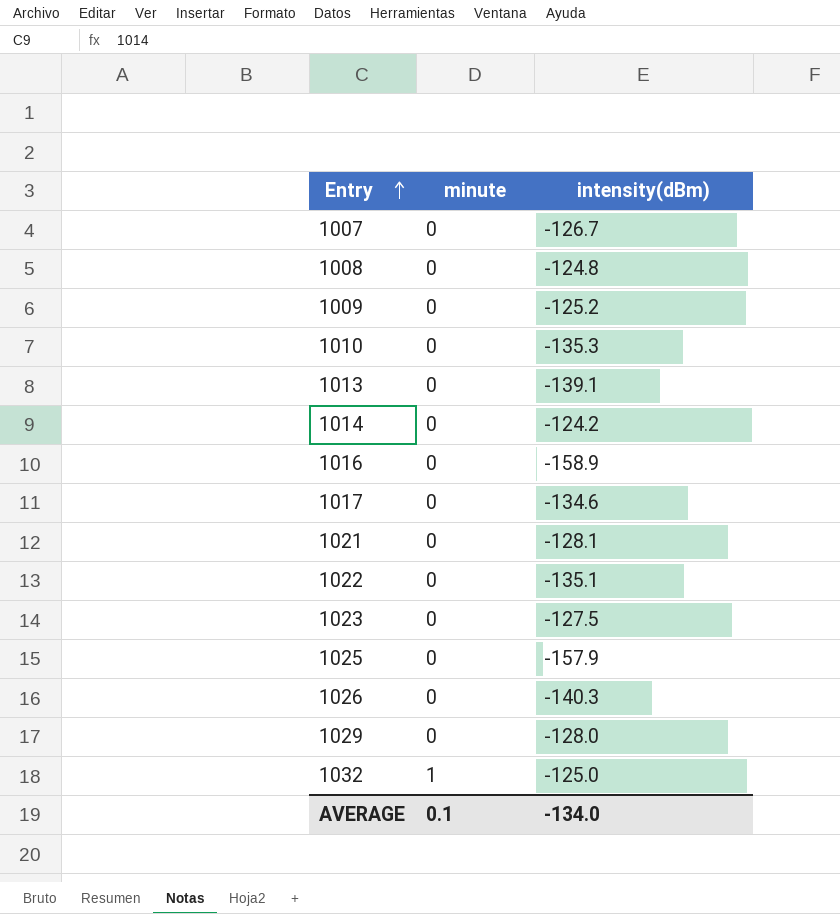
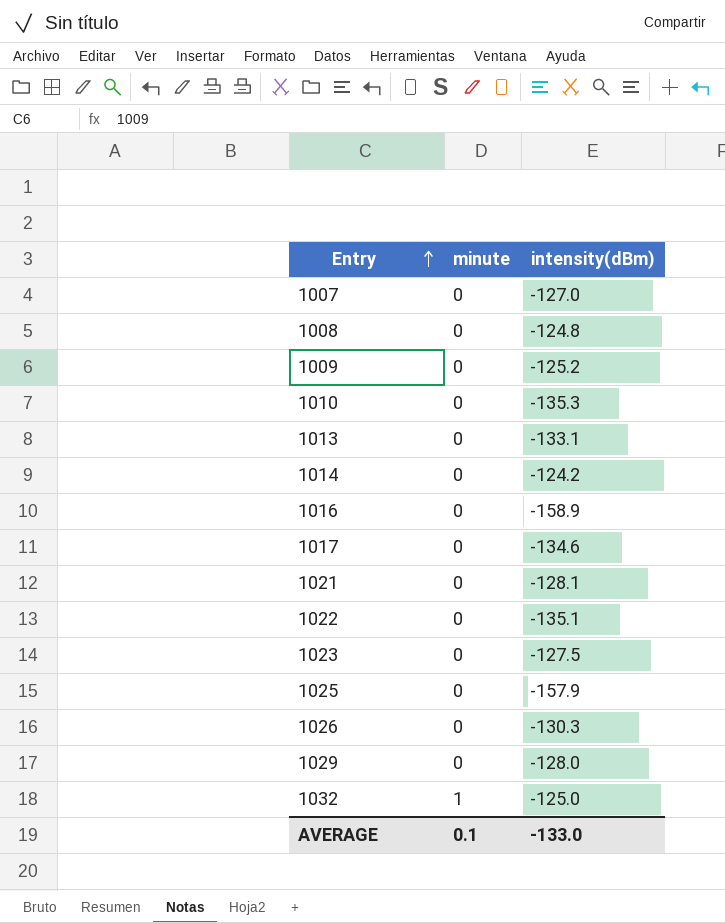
1007 | intensity(dBm): -126.7 -> -127.0
1013 | intensity(dBm): -139.1 -> -133.1
1026 | intensity(dBm): -140.3 -> -130.3
AVERAGE | intensity(dBm): -134.0 -> -133.0

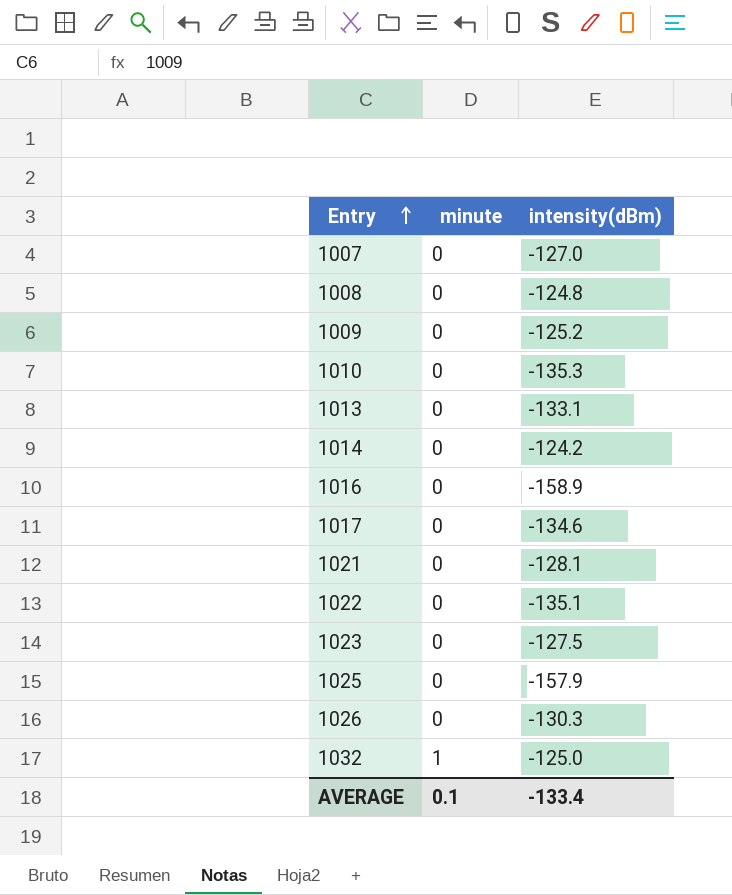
row 1029: 0 | -128.0 -> none
AVERAGE | intensity(dBm): -133.0 -> -133.4

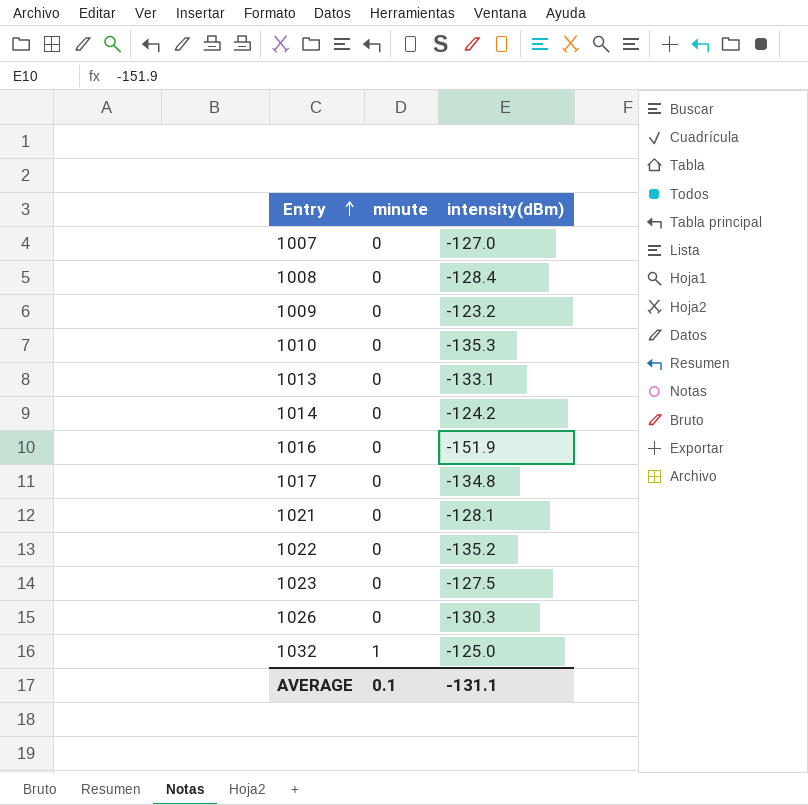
row 1025: 0 | -157.9 -> none
1008 | intensity(dBm): -124.8 -> -128.4
1009 | intensity(dBm): -125.2 -> -123.2
1016 | intensity(dBm): -158.9 -> -151.9
1017 | intensity(dBm): -134.6 -> -134.8
1022 | intensity(dBm): -135.1 -> -135.2
AVERAGE | intensity(dBm): -133.4 -> -131.1

